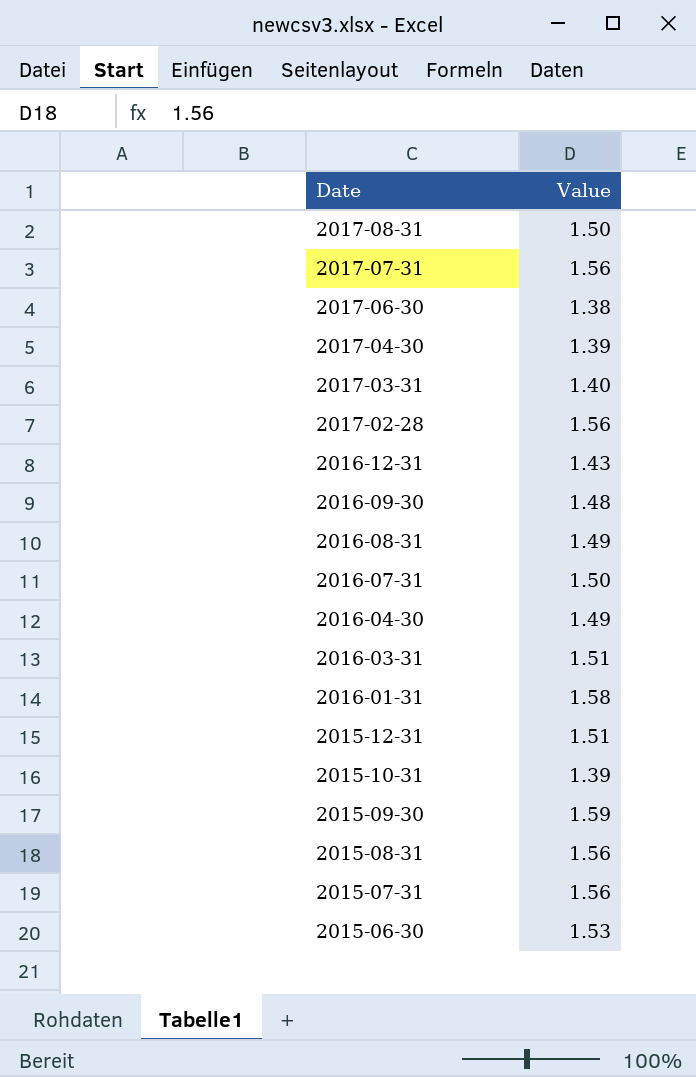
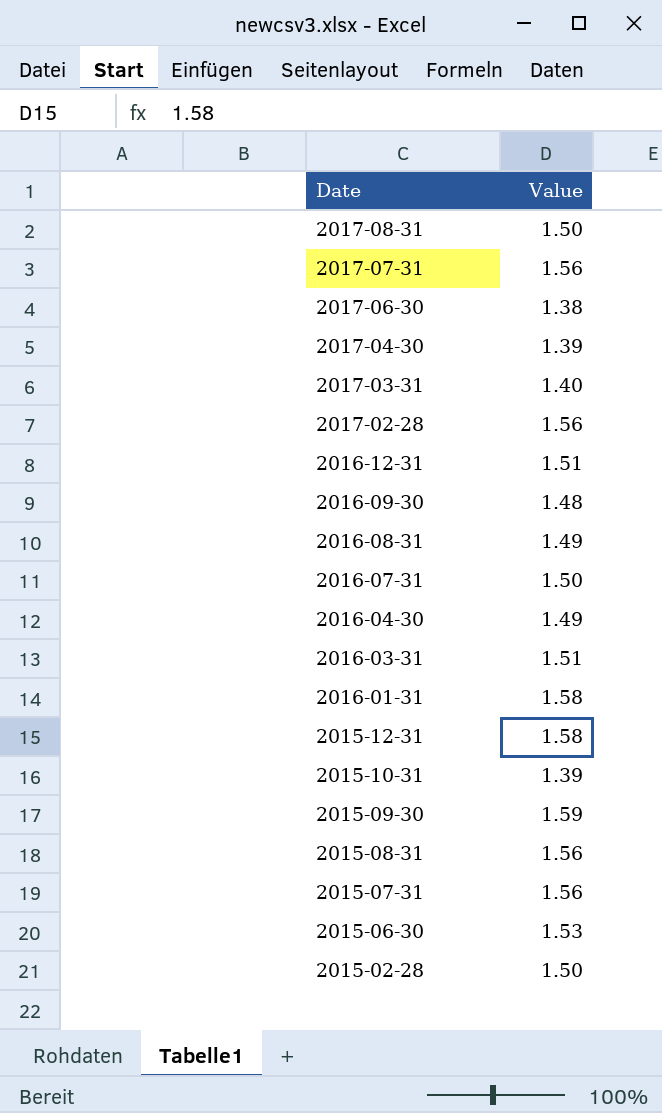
2016-12-31 | Value: 1.43 -> 1.51
2015-12-31 | Value: 1.51 -> 1.58
row 2015-02-28: none -> 1.50

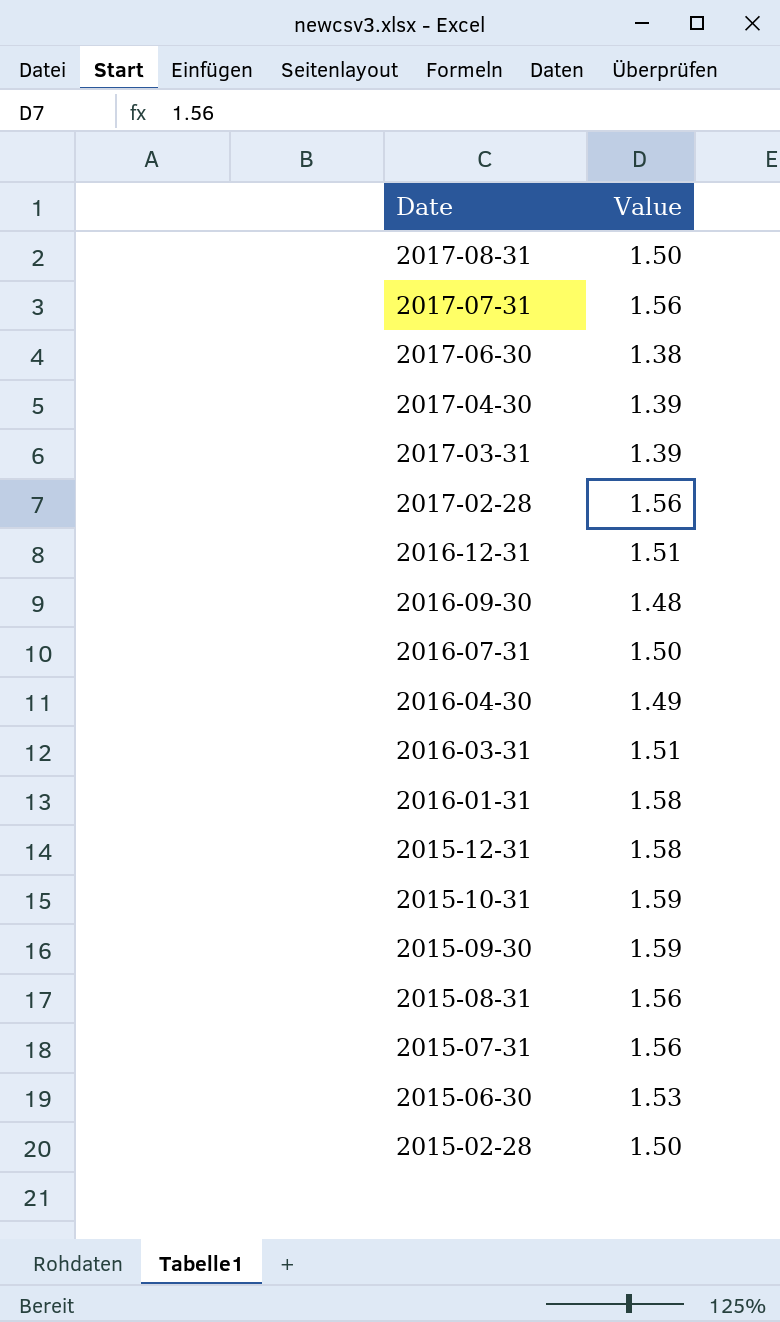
row 2016-08-31: 1.49 -> none
2017-03-31 | Value: 1.40 -> 1.39
2015-10-31 | Value: 1.39 -> 1.59

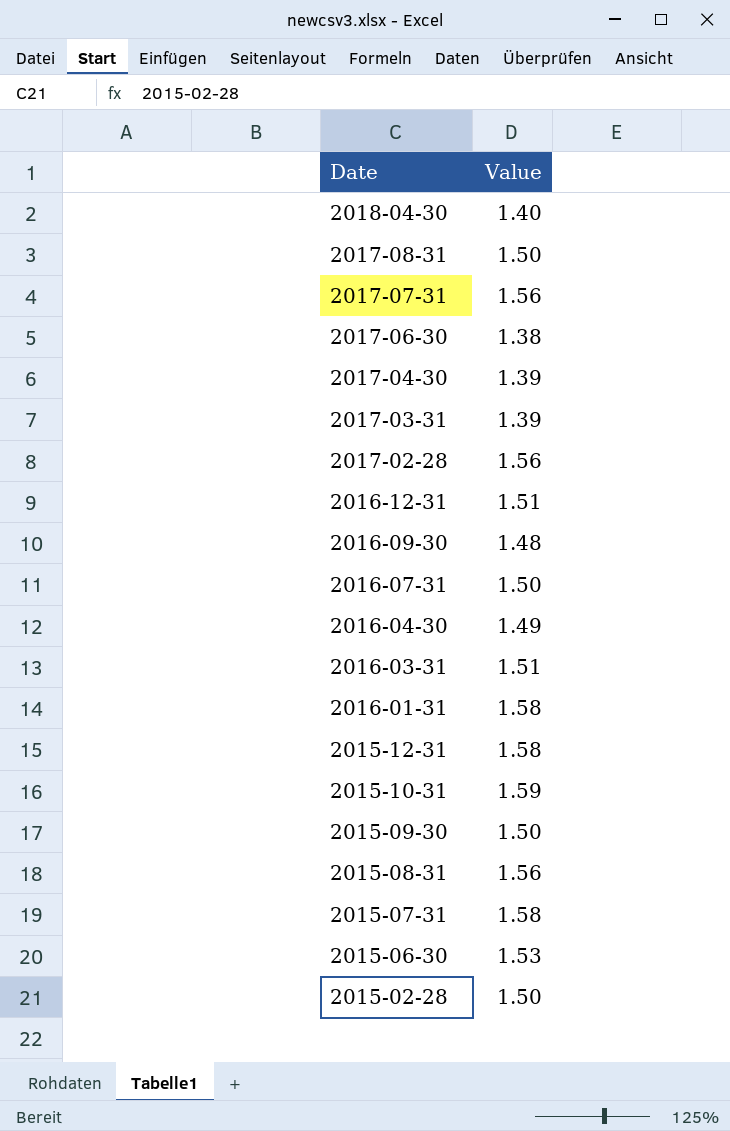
row 2018-04-30: none -> 1.40
2015-09-30 | Value: 1.59 -> 1.50
2015-07-31 | Value: 1.56 -> 1.58

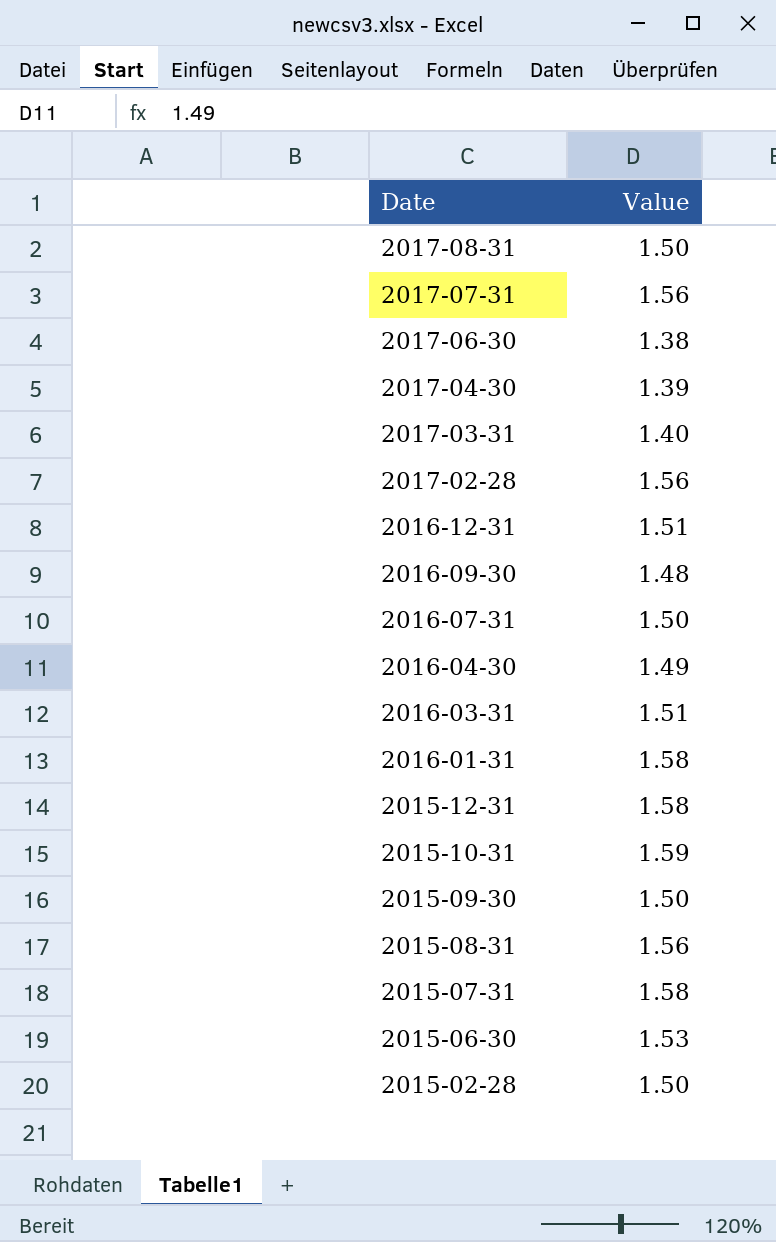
row 2018-04-30: 1.40 -> none
2017-03-31 | Value: 1.39 -> 1.40

